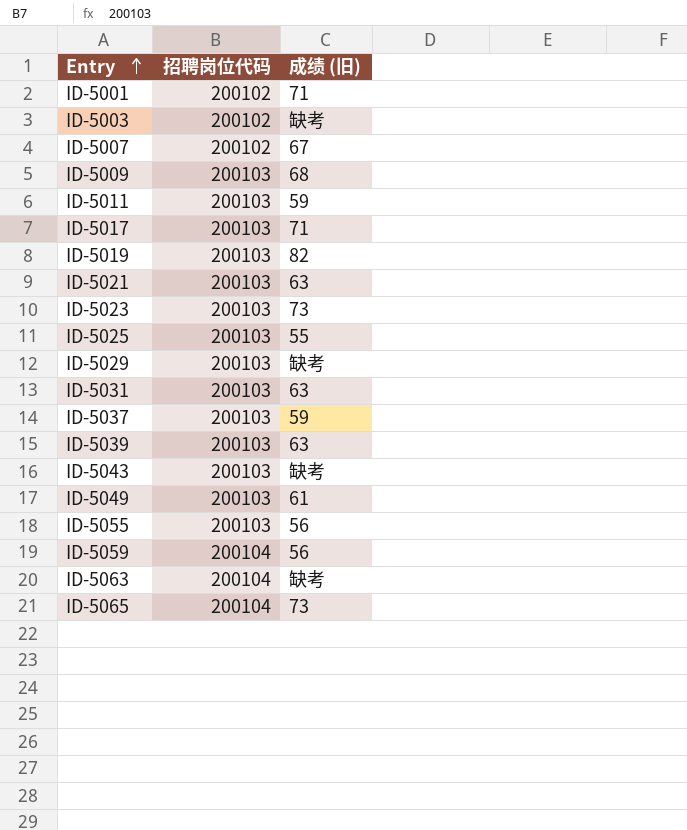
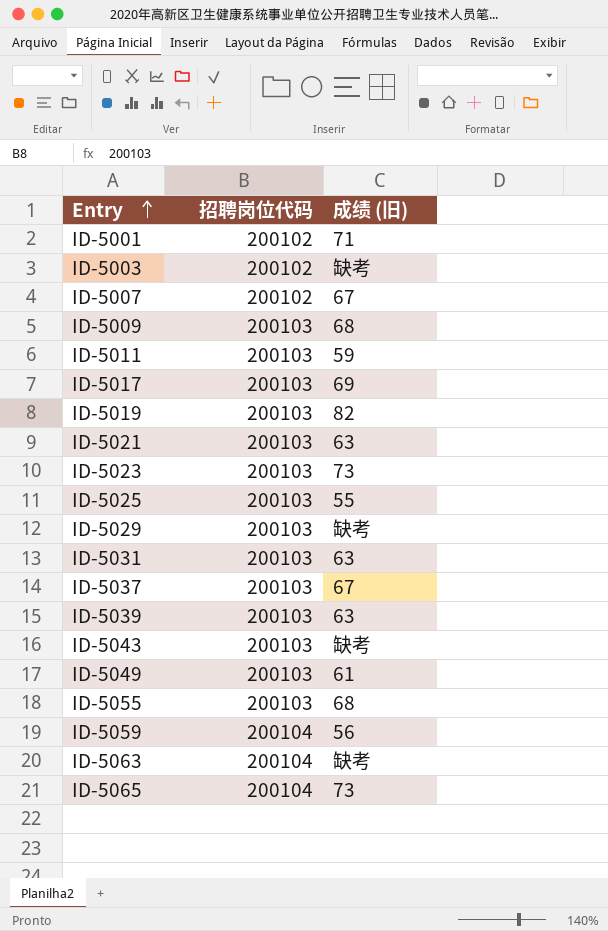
ID-5017 | 成绩 (旧): 71 -> 69
ID-5037 | 成绩 (旧): 59 -> 67
ID-5055 | 成绩 (旧): 56 -> 68

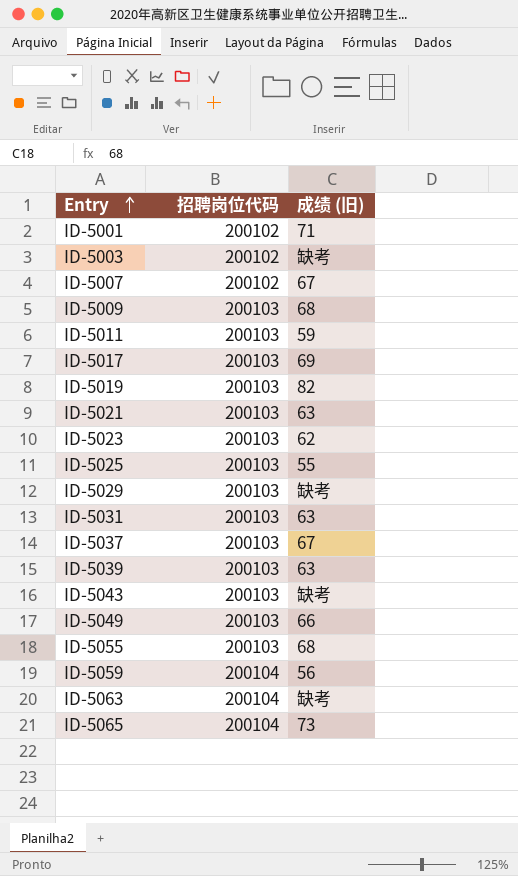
ID-5023 | 成绩 (旧): 73 -> 62
ID-5049 | 成绩 (旧): 61 -> 66

